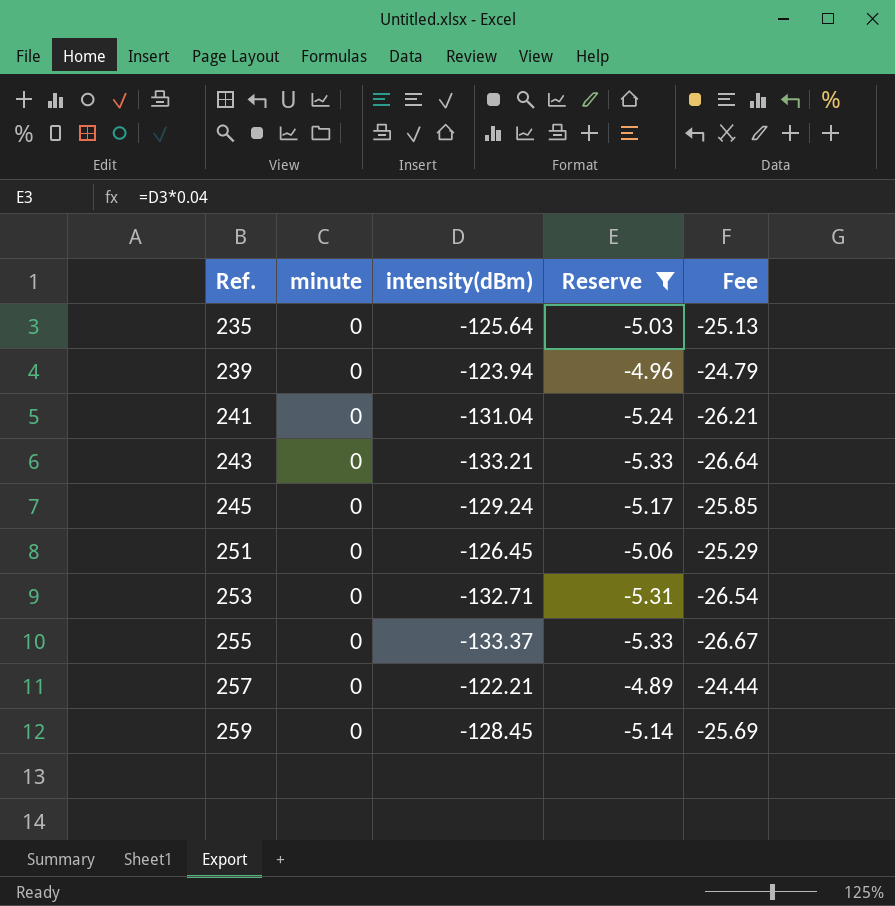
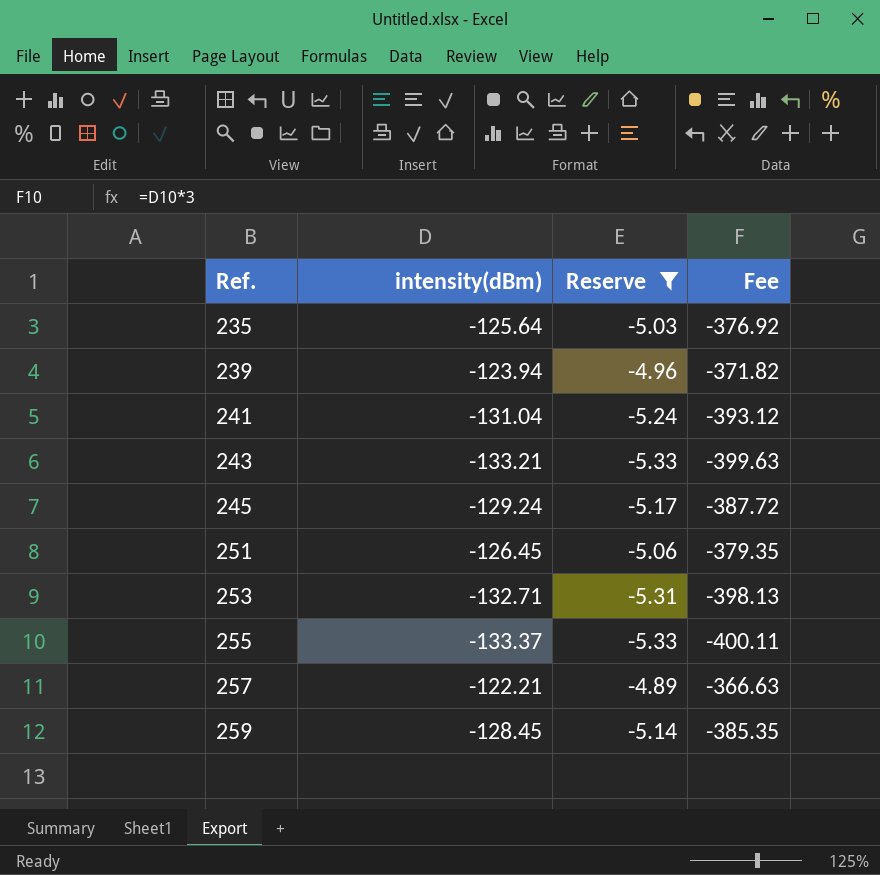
column minute | position: 2 -> none
column Fee | formula: [intensity(dBm)] * 0.2 -> [intensity(dBm)] * 3

